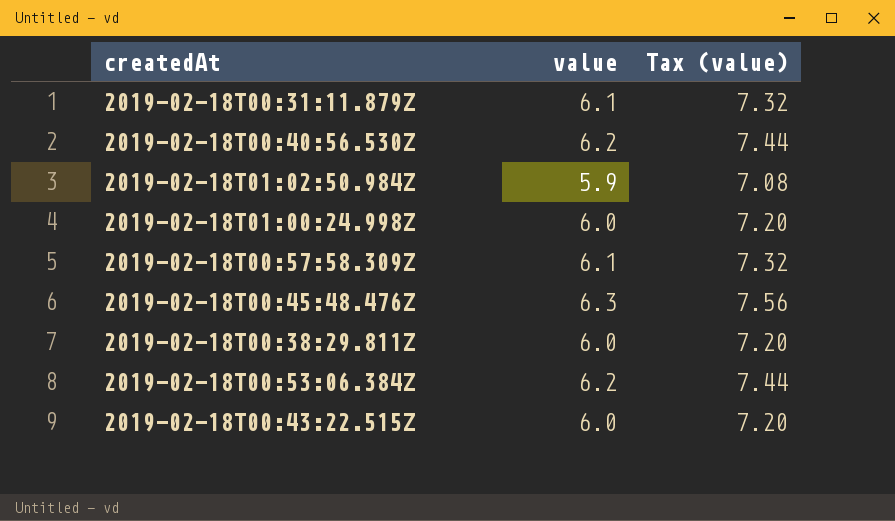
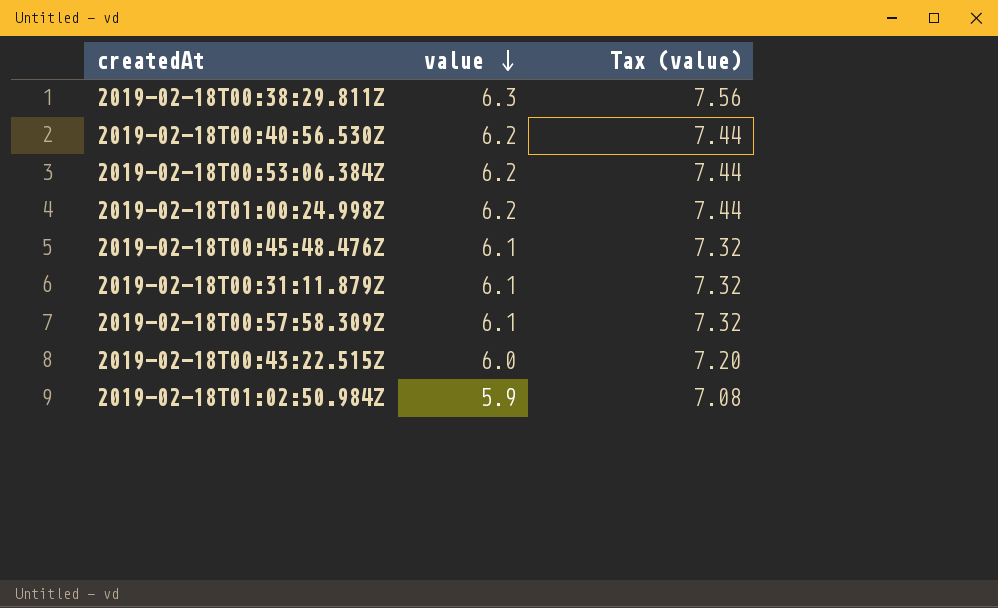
row order: none -> value descending
2019-02-18T00:38:29.811Z | value: 6.0 -> 6.3
2019-02-18T00:38:29.811Z | Tax (value): 7.20 -> 7.56
2019-02-18T01:00:24.998Z | value: 6.0 -> 6.2
2019-02-18T01:00:24.998Z | Tax (value): 7.20 -> 7.44
2019-02-18T00:45:48.476Z | value: 6.3 -> 6.1
2019-02-18T00:45:48.476Z | Tax (value): 7.56 -> 7.32

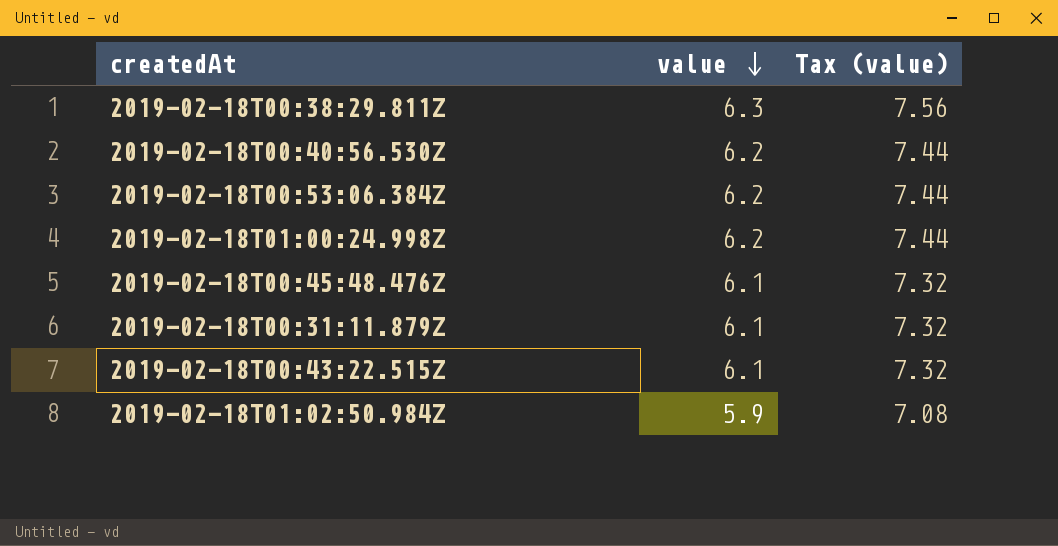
row 2019-02-18T00:57:58.309Z: 6.1 | 7.32 -> none
2019-02-18T00:43:22.515Z | value: 6.0 -> 6.1
2019-02-18T00:43:22.515Z | Tax (value): 7.20 -> 7.32

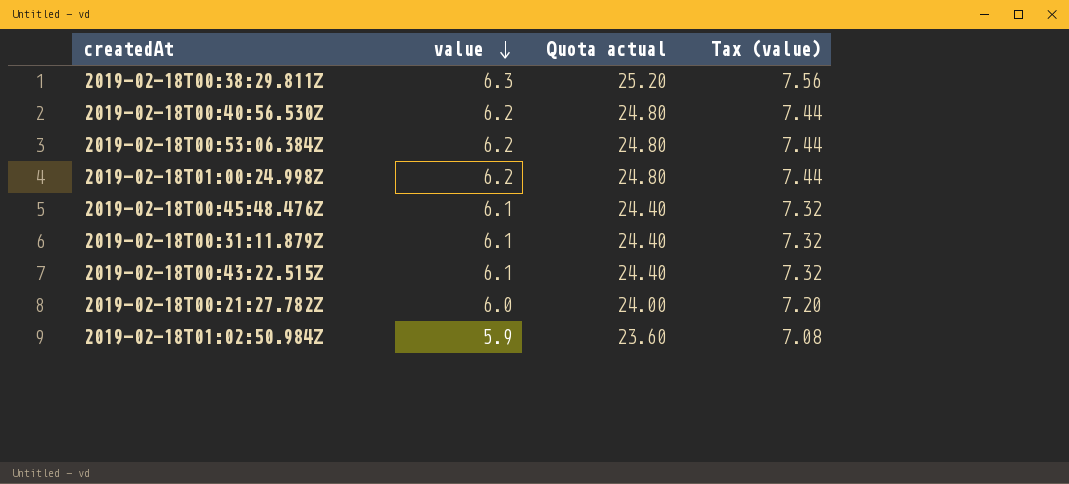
column Quota actual | formula: none -> [value] * 4
row 2019-02-18T00:21:27.782Z: none -> 6.0 | 24.00 | 7.20

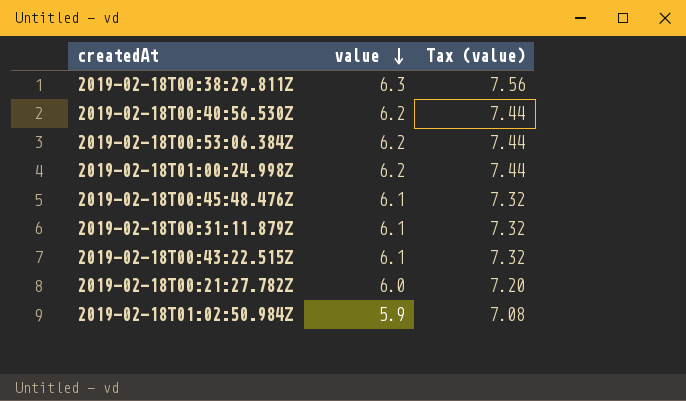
column Quota actual | formula: [value] * 4 -> none

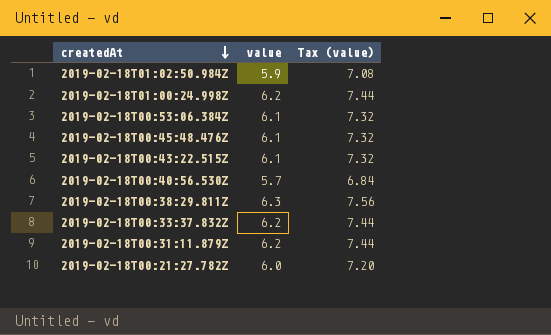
row order: value descending -> createdAt descending
2019-02-18T00:53:06.384Z | value: 6.2 -> 6.1
2019-02-18T00:53:06.384Z | Tax (value): 7.44 -> 7.32
2019-02-18T00:40:56.530Z | value: 6.2 -> 5.7
2019-02-18T00:40:56.530Z | Tax (value): 7.44 -> 6.84
row 2019-02-18T00:33:37.832Z: none -> 6.2 | 7.44
2019-02-18T00:31:11.879Z | value: 6.1 -> 6.2
2019-02-18T00:31:11.879Z | Tax (value): 7.32 -> 7.44

